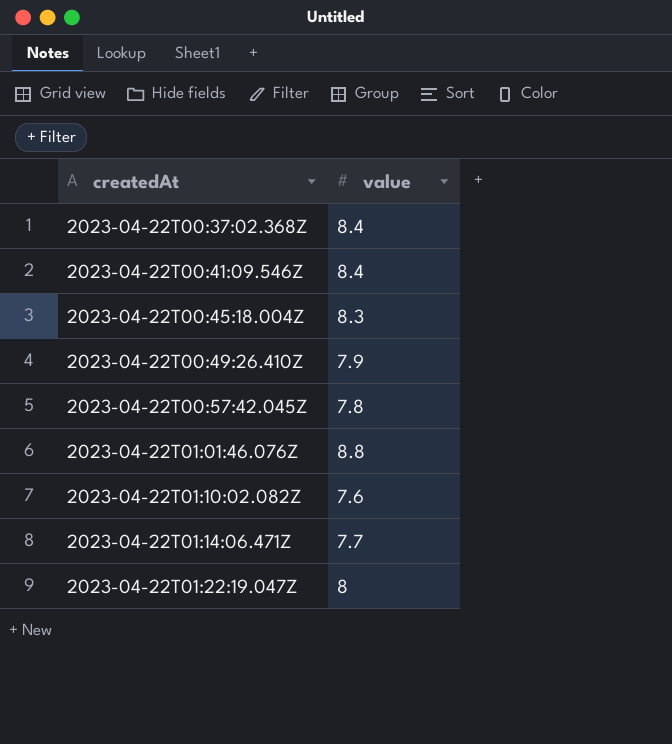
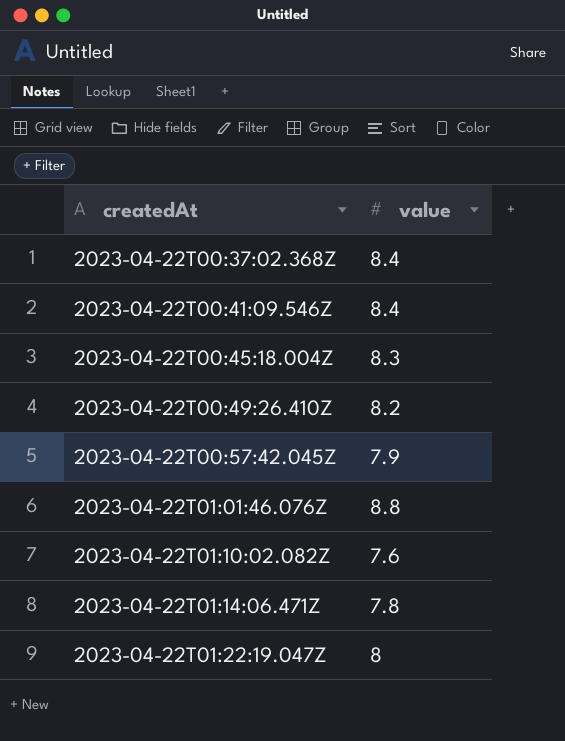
2023-04-22T00:49:26.410Z | value: 7.9 -> 8.2
2023-04-22T00:57:42.045Z | value: 7.8 -> 7.9
2023-04-22T01:14:06.471Z | value: 7.7 -> 7.8

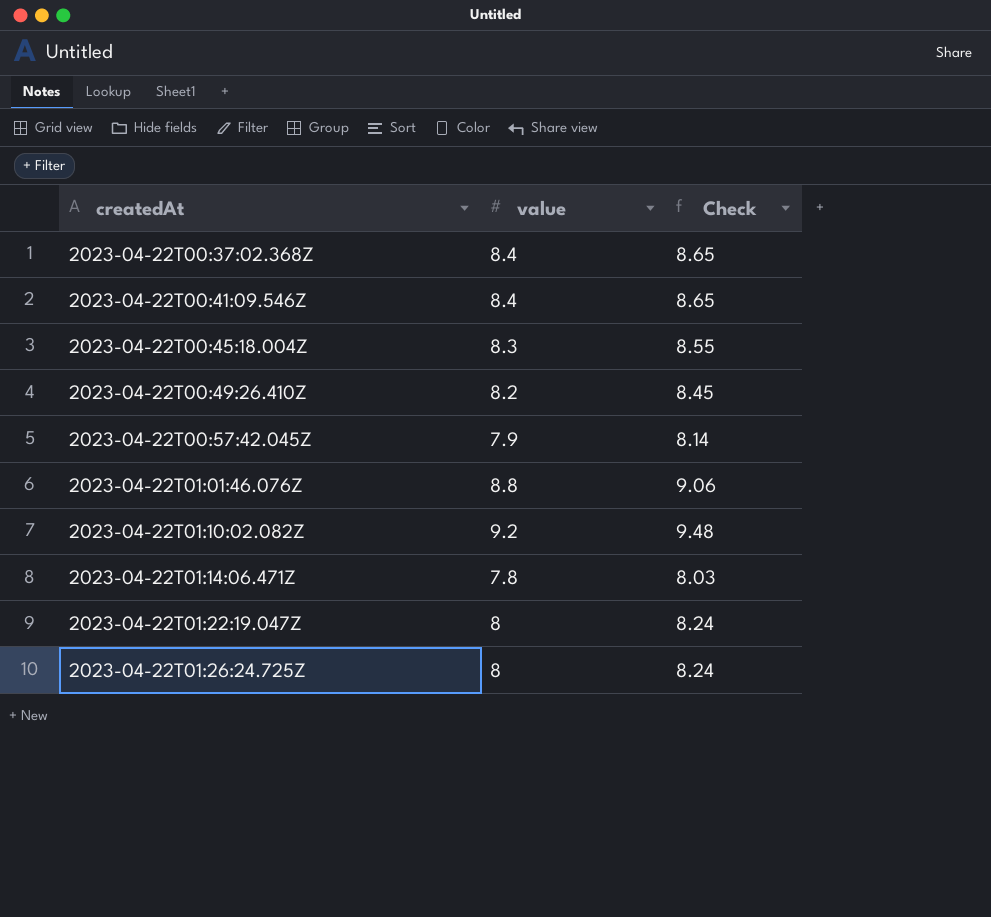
column Check | formula: none -> [value] * 1.03
2023-04-22T01:10:02.082Z | value: 7.6 -> 9.2
row 2023-04-22T01:26:24.725Z: none -> 8 | 8.24

